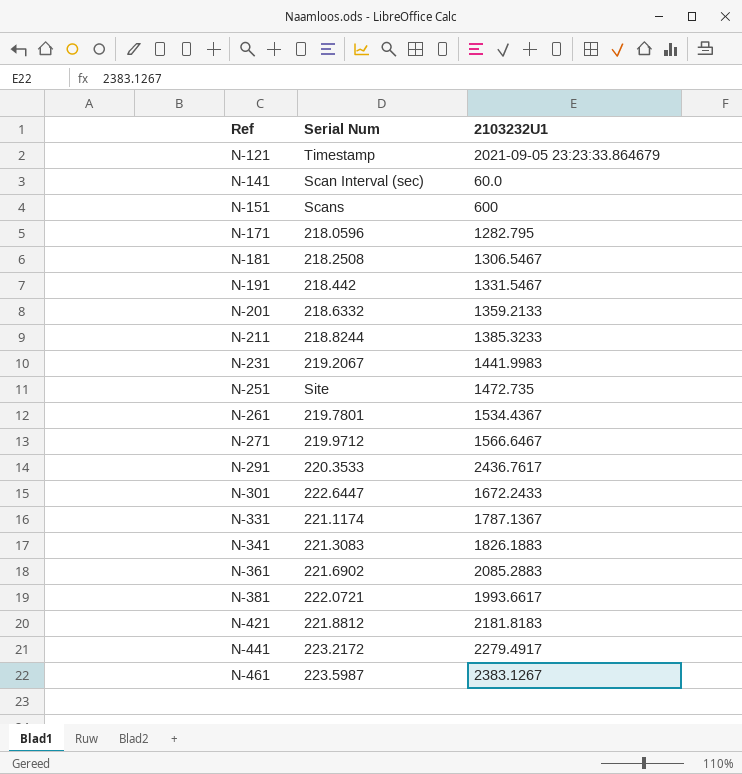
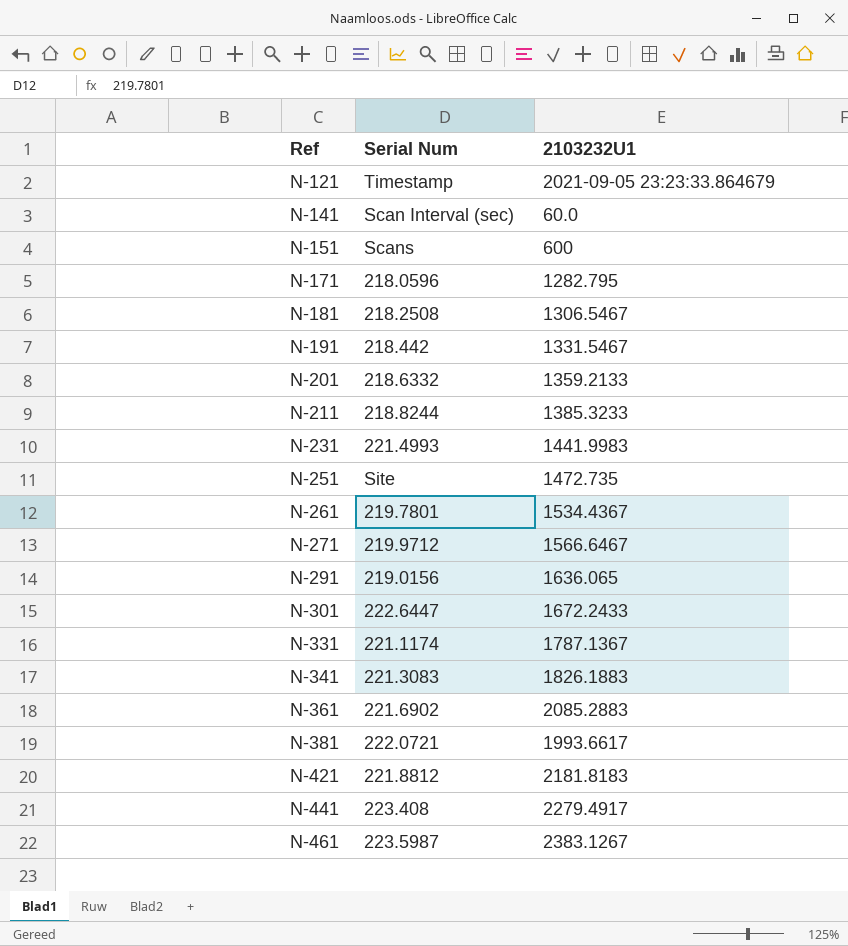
N-231 | Serial Num: 219.2067 -> 221.4993
N-291 | Serial Num: 220.3533 -> 219.0156
N-291 | 2103232U1: 2436.7617 -> 1636.065
N-441 | Serial Num: 223.2172 -> 223.408

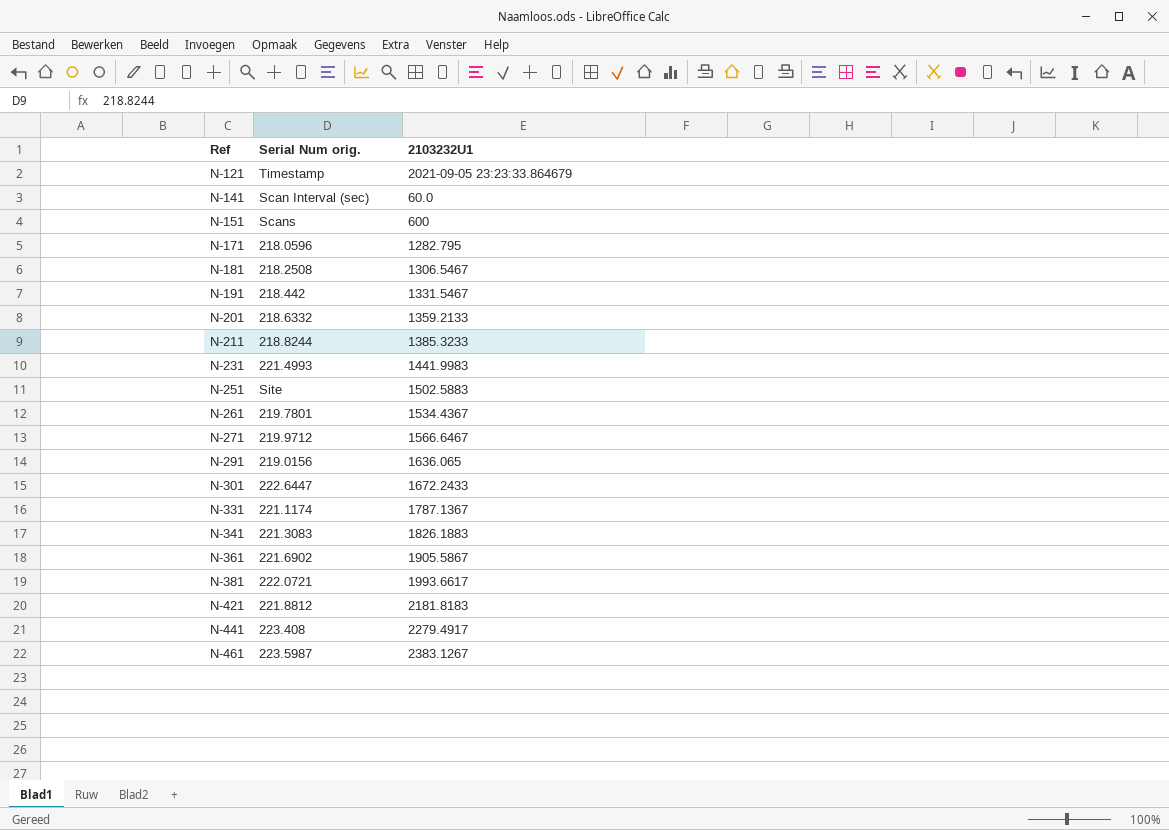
column name: Serial Num -> Serial Num orig.
N-251 | 2103232U1: 1472.735 -> 1502.5883
N-361 | 2103232U1: 2085.2883 -> 1905.5867

